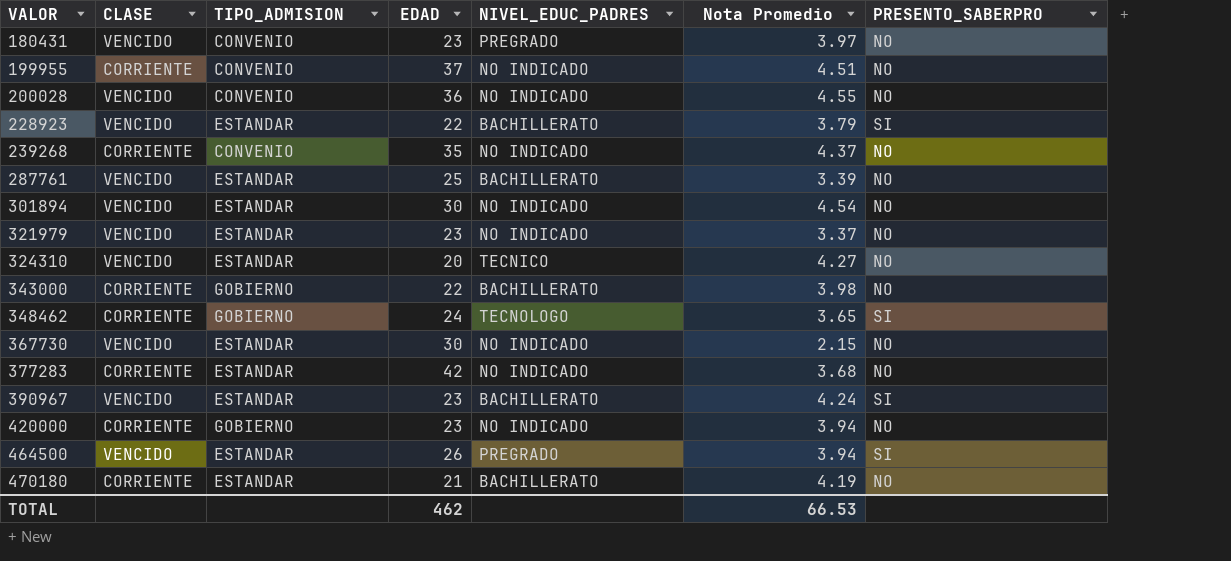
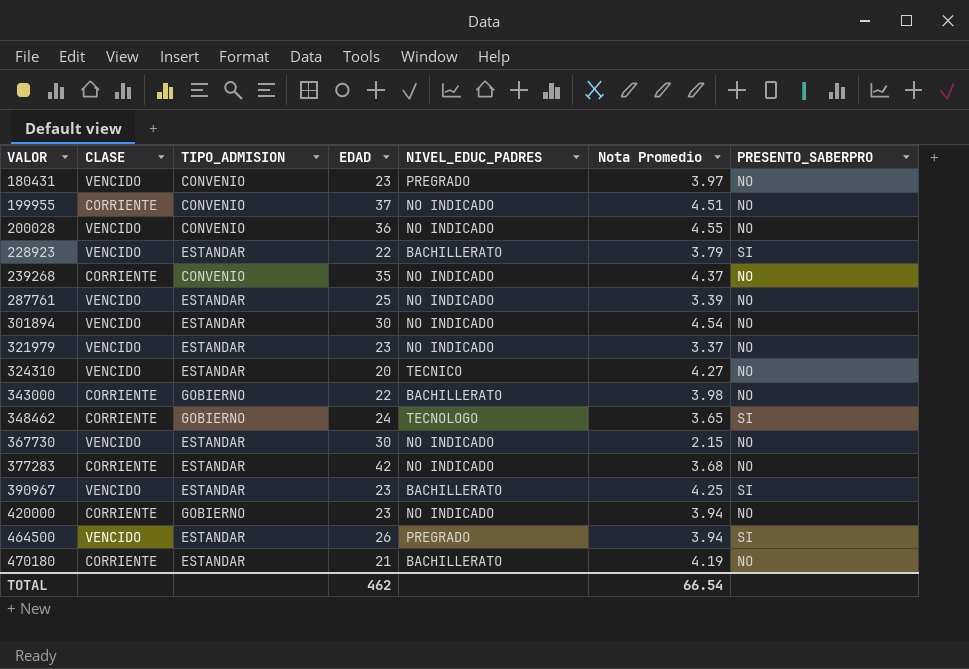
287761 | NIVEL_EDUC_PADRES: BACHILLERATO -> NO INDICADO
390967 | Nota Promedio: 4.24 -> 4.25
TOTAL | Nota Promedio: 66.53 -> 66.54

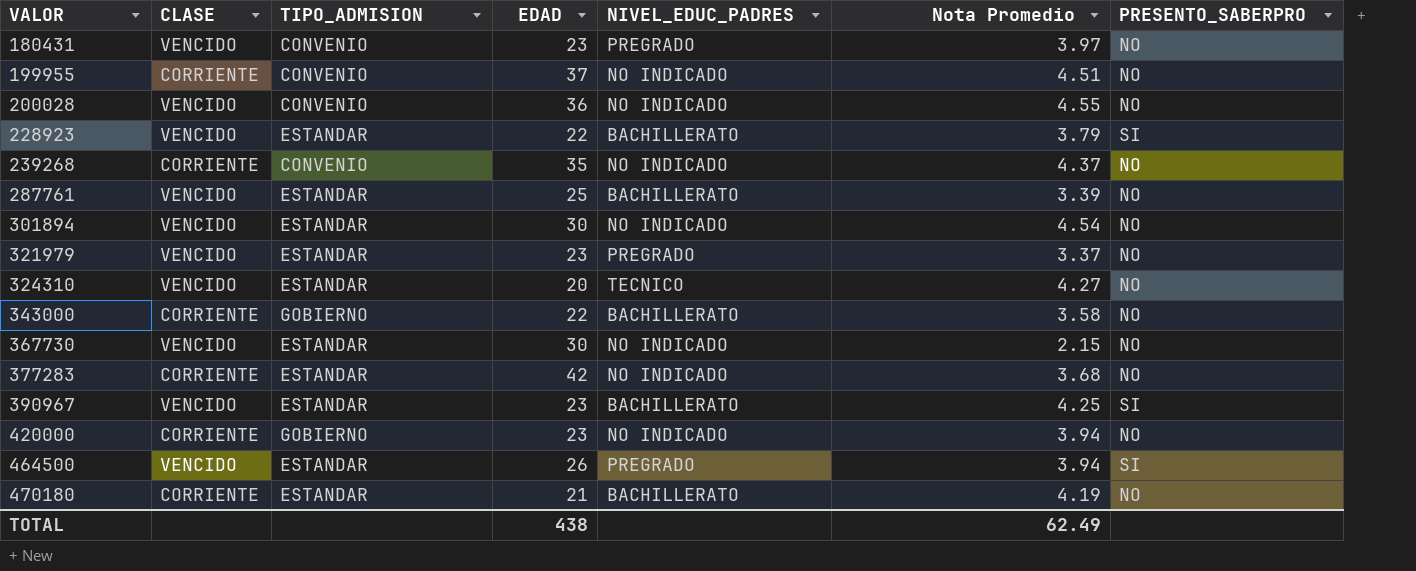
row 348462: CORRIENTE | GOBIERNO | 24 | TECNOLOGO | 3.65 | SI -> none
287761 | NIVEL_EDUC_PADRES: NO INDICADO -> BACHILLERATO
321979 | NIVEL_EDUC_PADRES: NO INDICADO -> PREGRADO
343000 | Nota Promedio: 3.98 -> 3.58
TOTAL | EDAD: 462 -> 438
TOTAL | Nota Promedio: 66.54 -> 62.49

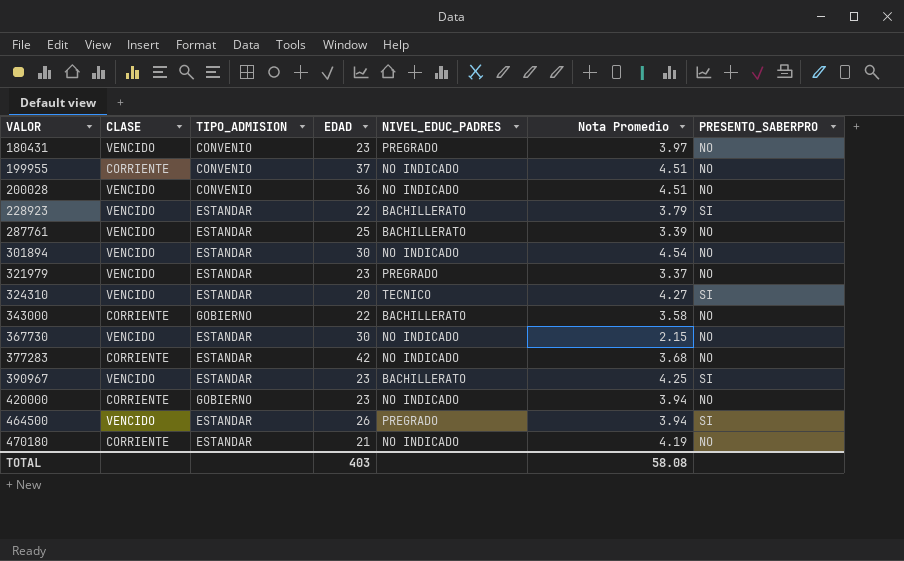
row 239268: CORRIENTE | CONVENIO | 35 | NO INDICADO | 4.37 | NO -> none
200028 | Nota Promedio: 4.55 -> 4.51
324310 | PRESENTO_SABERPRO: NO -> SI
470180 | NIVEL_EDUC_PADRES: BACHILLERATO -> NO INDICADO
TOTAL | EDAD: 438 -> 403
TOTAL | Nota Promedio: 62.49 -> 58.08

